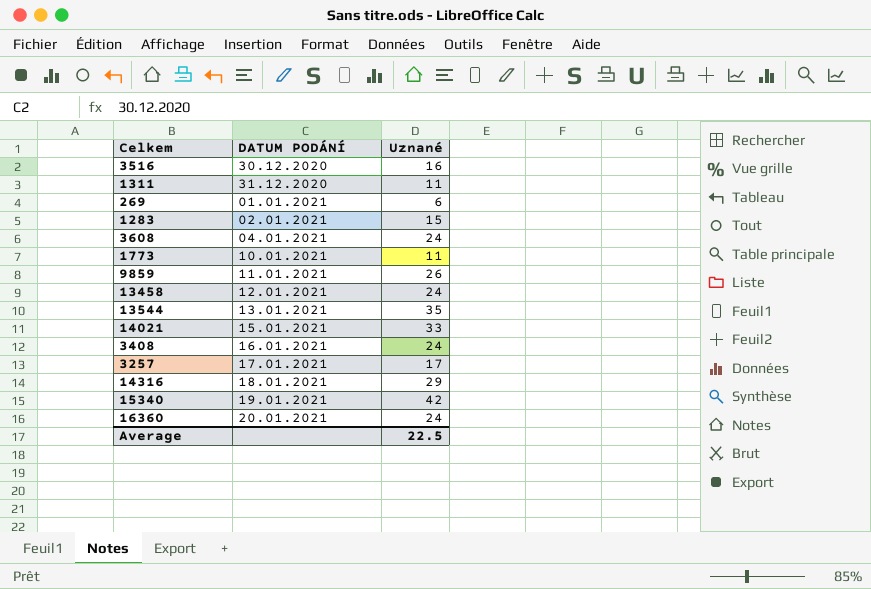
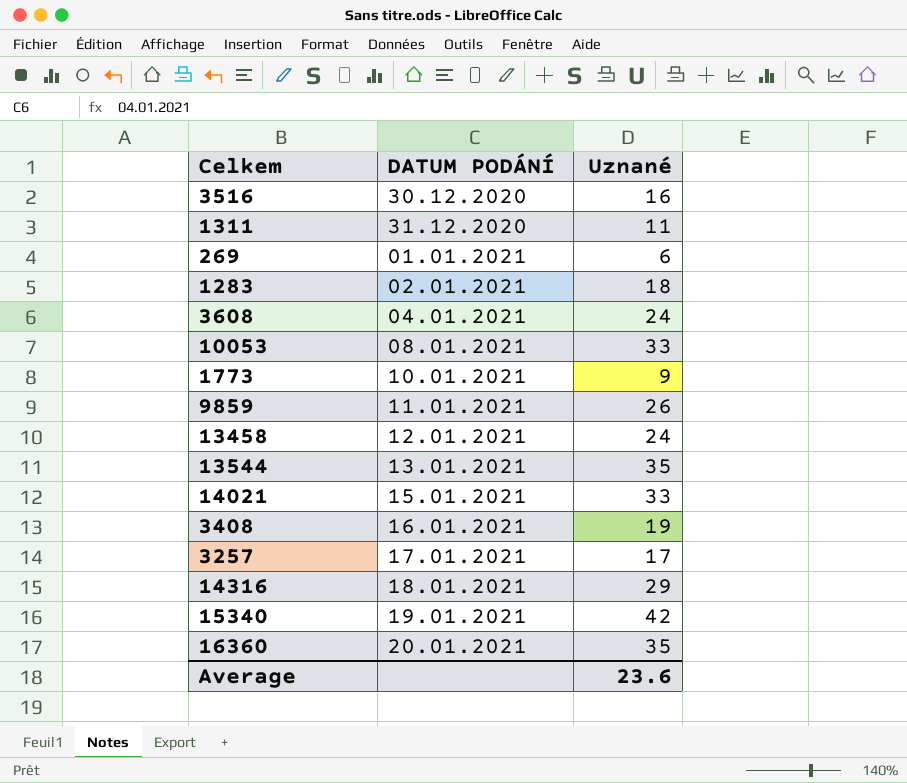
1283 | Uznané: 15 -> 18
row 10053: none -> 08.01.2021 | 33
1773 | Uznané: 11 -> 9
3408 | Uznané: 24 -> 19
16360 | Uznané: 24 -> 35
Average | Uznané: 22.5 -> 23.6

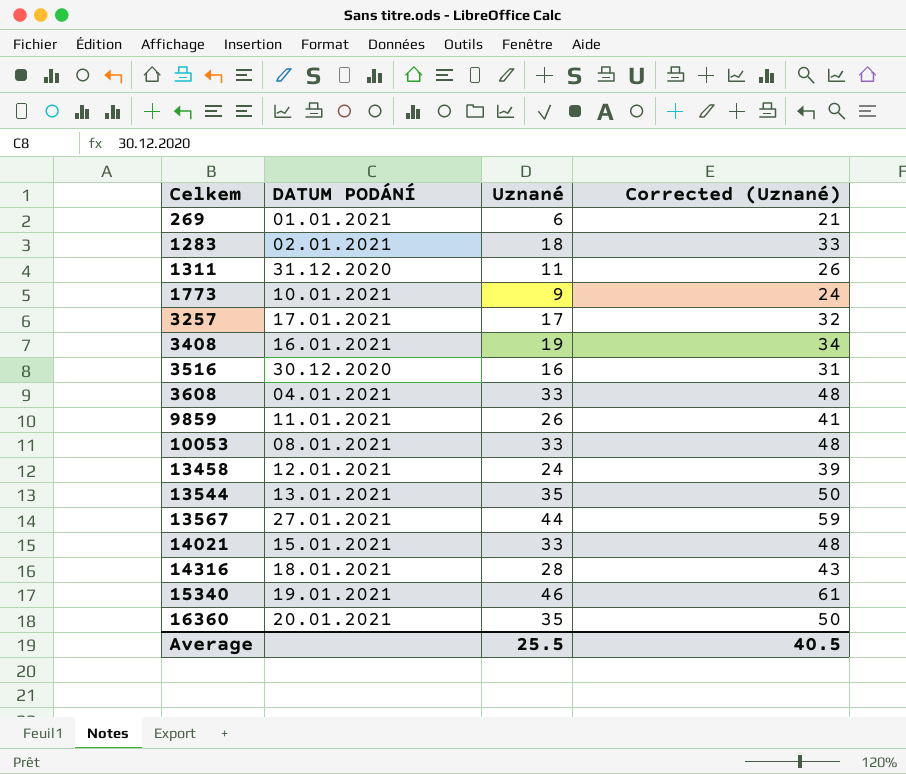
row order: DATUM PODÁNÍ ascending -> Celkem ascending
column Corrected (Uznané) | formula: none -> [Uznané] + 15
3608 | Uznané: 24 -> 33
row 13567: none -> 27.01.2021 | 44 | 59
14316 | Uznané: 29 -> 28
15340 | Uznané: 42 -> 46
Average | Uznané: 23.6 -> 25.5

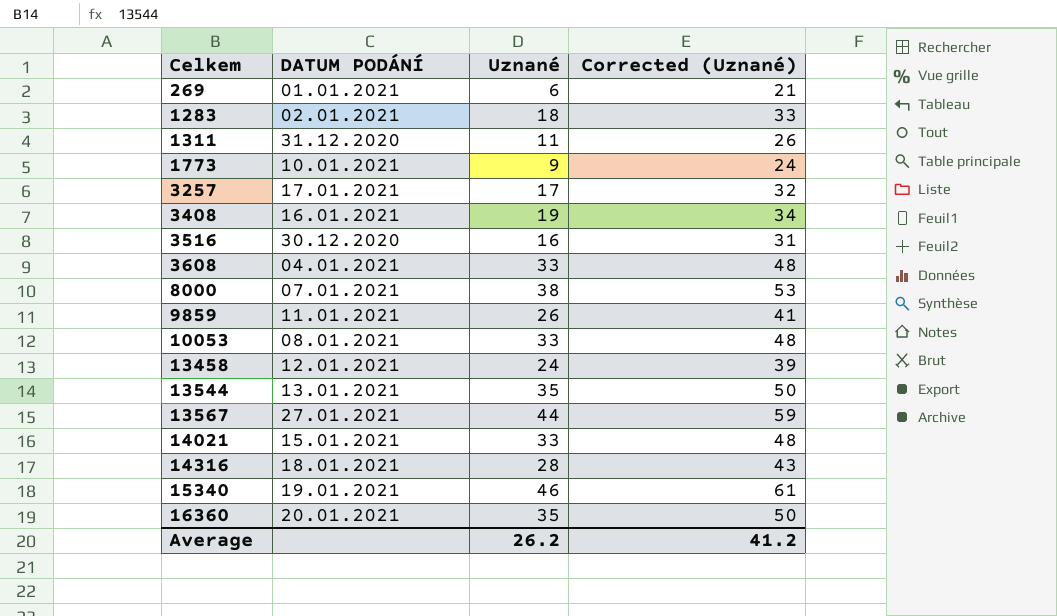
row 8000: none -> 07.01.2021 | 38 | 53
Average | Uznané: 25.5 -> 26.2
Average | Corrected (Uznané): 40.5 -> 41.2

